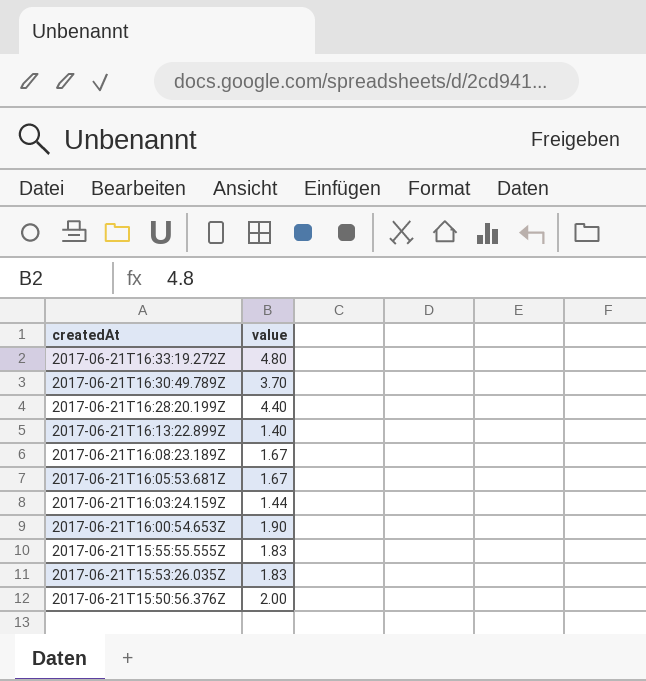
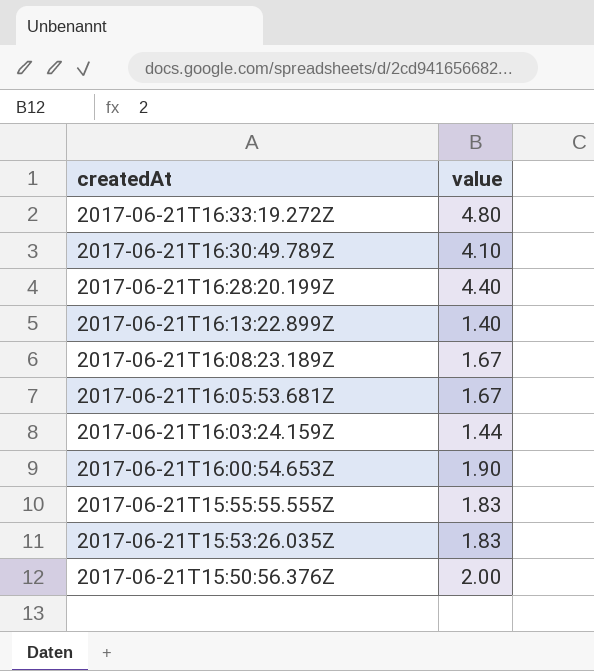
2017-06-21T16:30:49.789Z | value: 3.70 -> 4.10

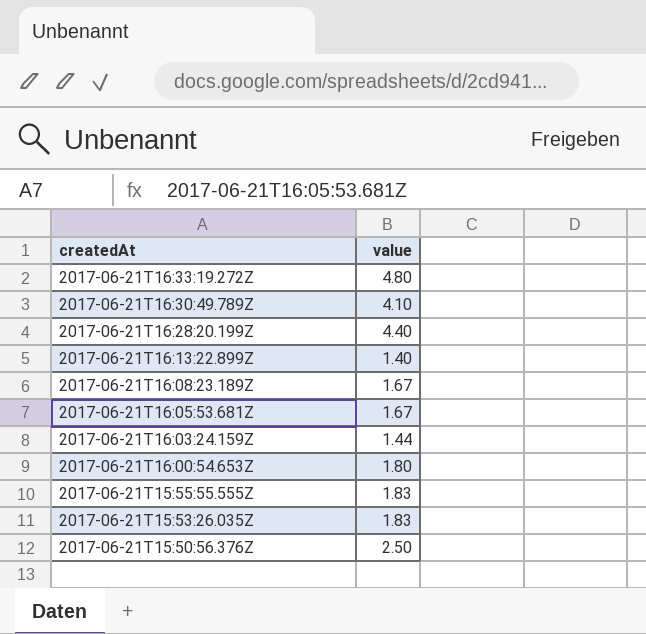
2017-06-21T16:00:54.653Z | value: 1.90 -> 1.80
2017-06-21T15:50:56.376Z | value: 2.00 -> 2.50

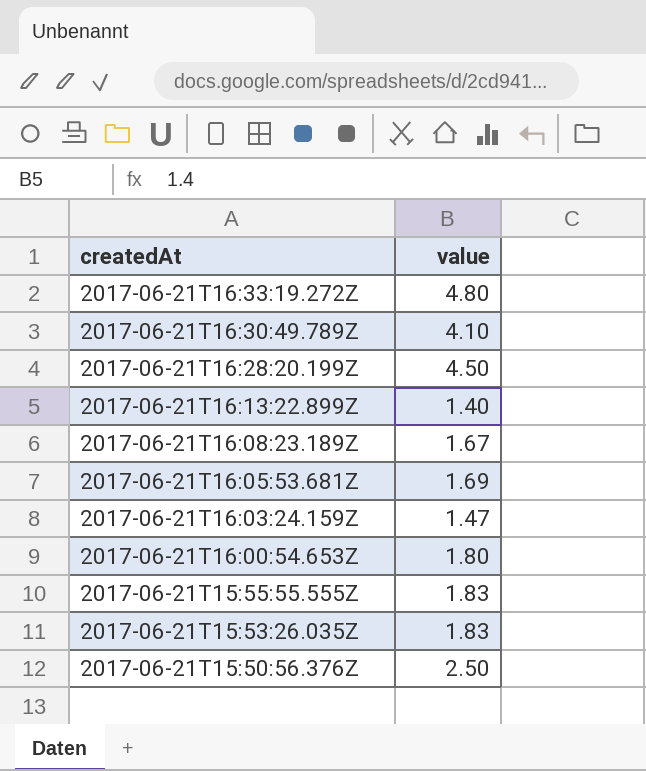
2017-06-21T16:28:20.199Z | value: 4.40 -> 4.50
2017-06-21T16:05:53.681Z | value: 1.67 -> 1.69
2017-06-21T16:03:24.159Z | value: 1.44 -> 1.47

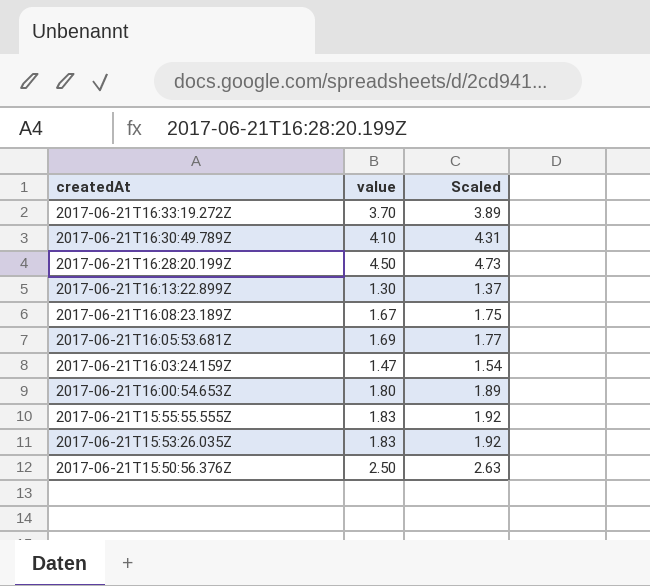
column Scaled | formula: none -> [value] * 1.05
2017-06-21T16:33:19.272Z | value: 4.80 -> 3.70
2017-06-21T16:13:22.899Z | value: 1.40 -> 1.30

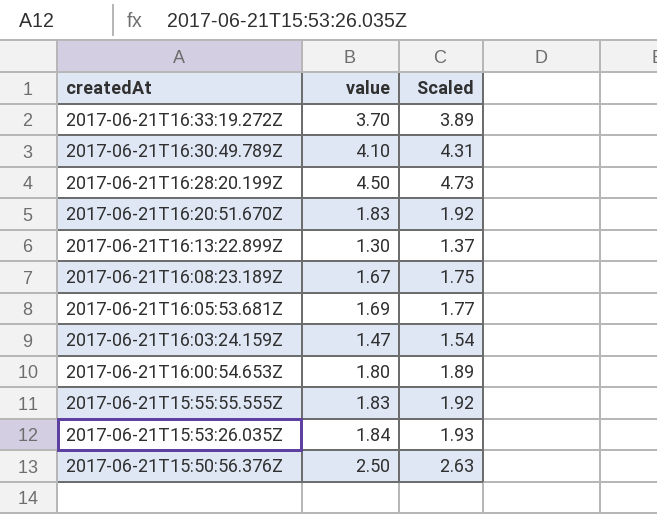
row 2017-06-21T16:20:51.670Z: none -> 1.83 | 1.92
2017-06-21T15:53:26.035Z | value: 1.83 -> 1.84
2017-06-21T15:53:26.035Z | Scaled: 1.92 -> 1.93

